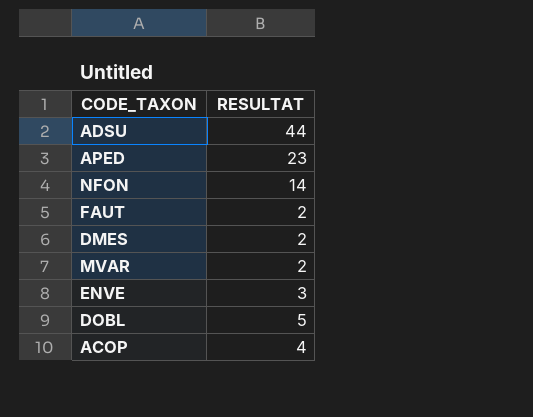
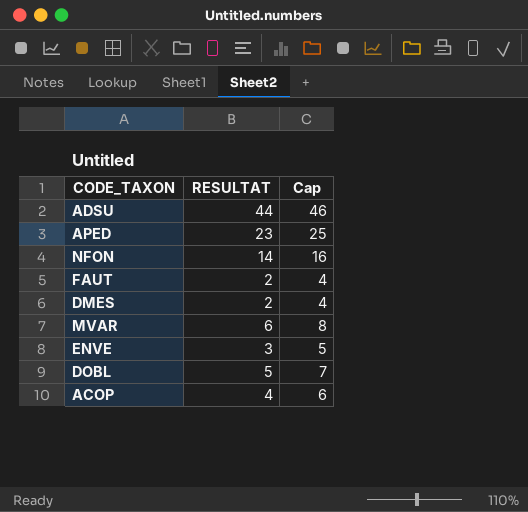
column Cap | formula: none -> [RESULTAT] + 2
MVAR | RESULTAT: 2 -> 6

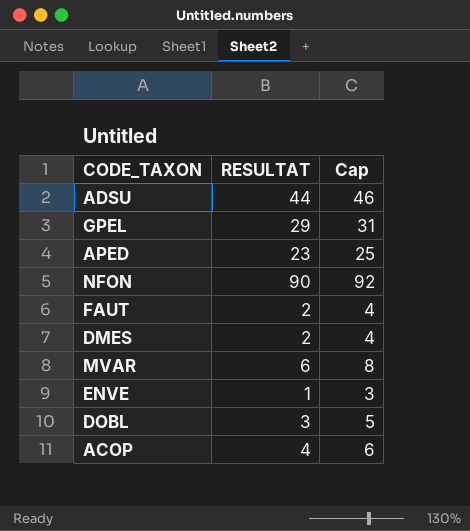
row GPEL: none -> 29 | 31
NFON | RESULTAT: 14 -> 90
NFON | Cap: 16 -> 92
ENVE | RESULTAT: 3 -> 1
ENVE | Cap: 5 -> 3
DOBL | RESULTAT: 5 -> 3
DOBL | Cap: 7 -> 5

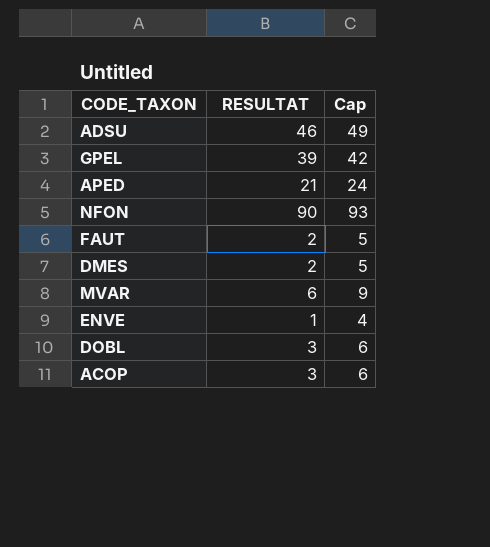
column Cap | formula: [RESULTAT] + 2 -> [RESULTAT] + 3
ADSU | RESULTAT: 44 -> 46
GPEL | RESULTAT: 29 -> 39
APED | RESULTAT: 23 -> 21
ACOP | RESULTAT: 4 -> 3

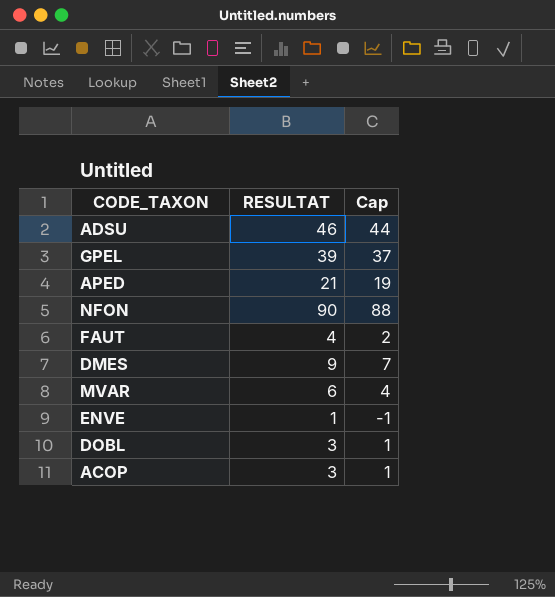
column Cap | formula: [RESULTAT] + 3 -> [RESULTAT] - 2
FAUT | RESULTAT: 2 -> 4
DMES | RESULTAT: 2 -> 9

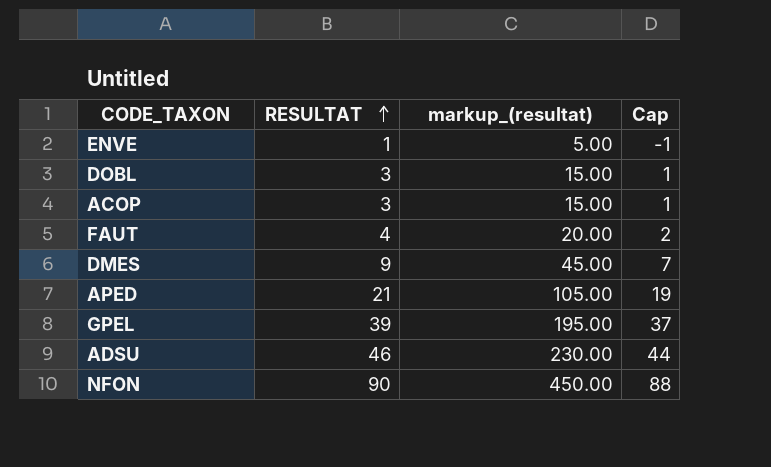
row order: none -> RESULTAT ascending
column markup_(resultat) | formula: none -> [RESULTAT] * 5
row MVAR: 6 | 4 -> none

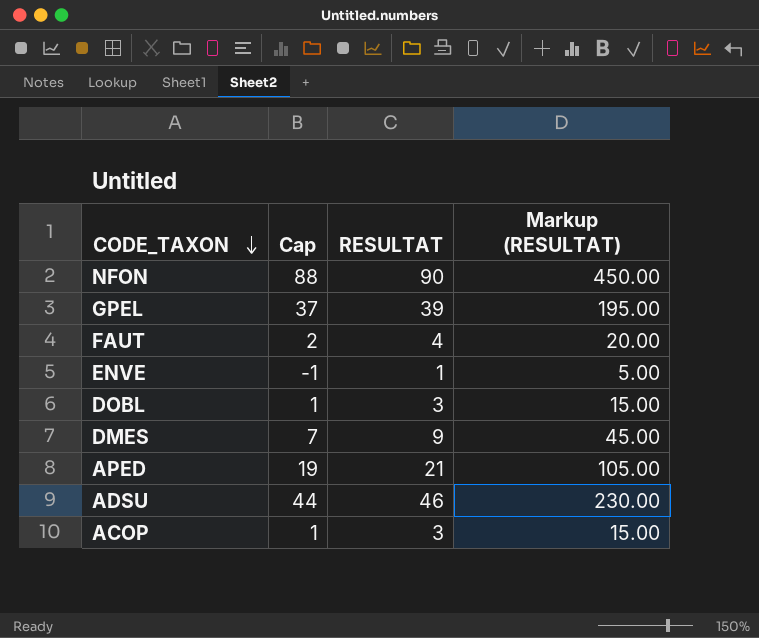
row order: RESULTAT ascending -> CODE_TAXON descending
column Cap | position: 4 -> 2
column name: markup_(resultat) -> Markup (RESULTAT)

